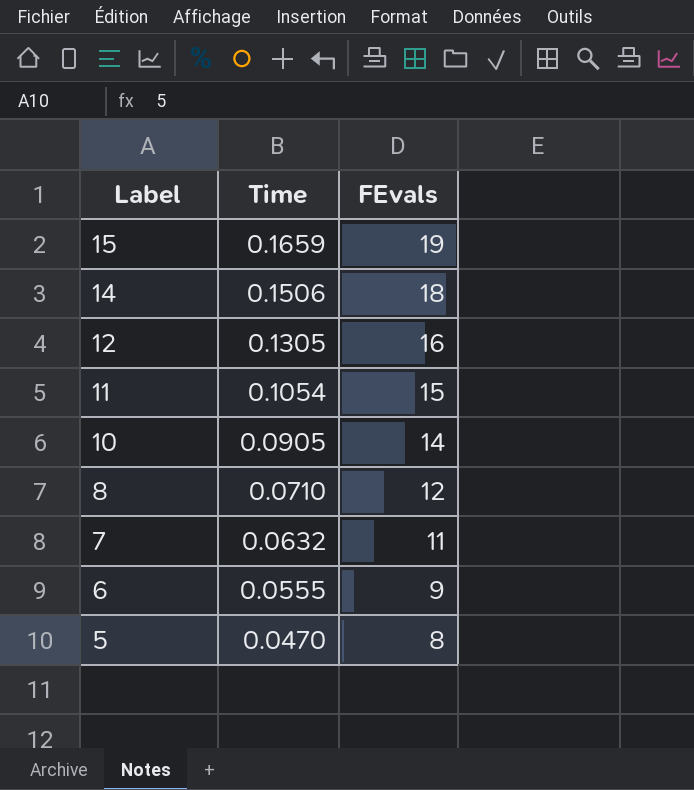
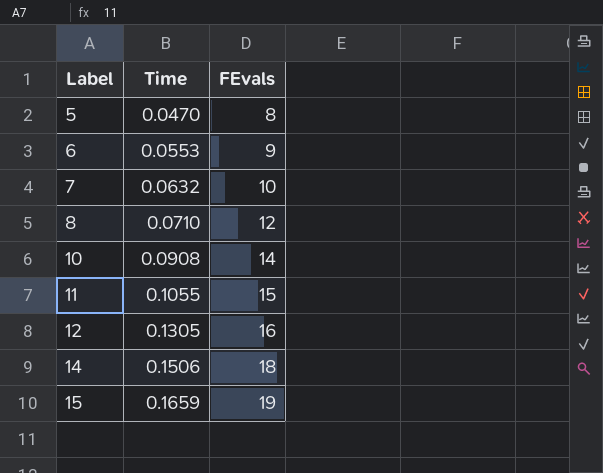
row order: Label descending -> Label ascending
6 | Time: 0.0555 -> 0.0553
7 | FEvals: 11 -> 10
10 | Time: 0.0905 -> 0.0908
11 | Time: 0.1054 -> 0.1055

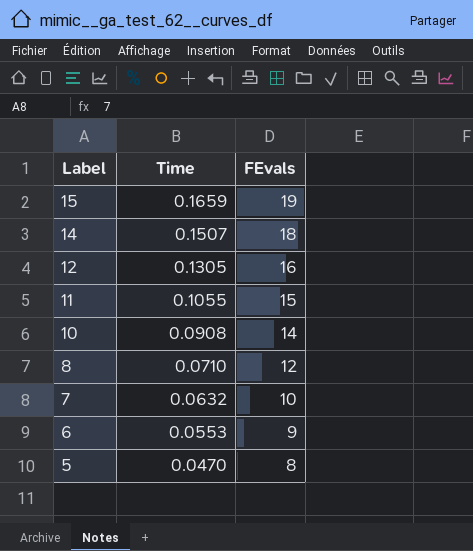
row order: Label ascending -> Label descending
14 | Time: 0.1506 -> 0.1507

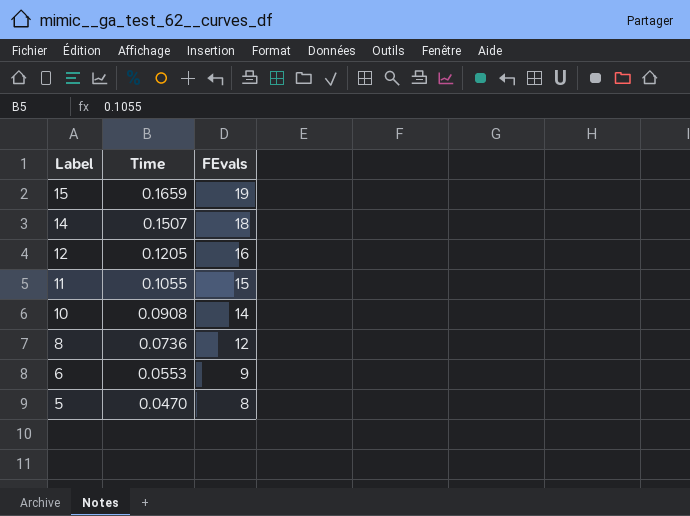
row 7: 0.0632 | 10 -> none
12 | Time: 0.1305 -> 0.1205
8 | Time: 0.0710 -> 0.0736

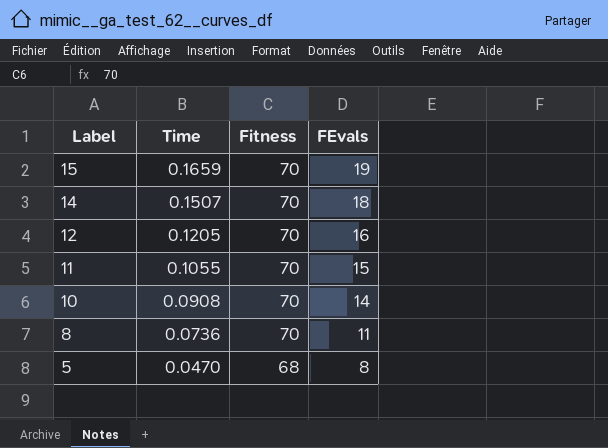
column Fitness | position: none -> 3
row 6: 0.0553 | 9 -> none
8 | FEvals: 12 -> 11

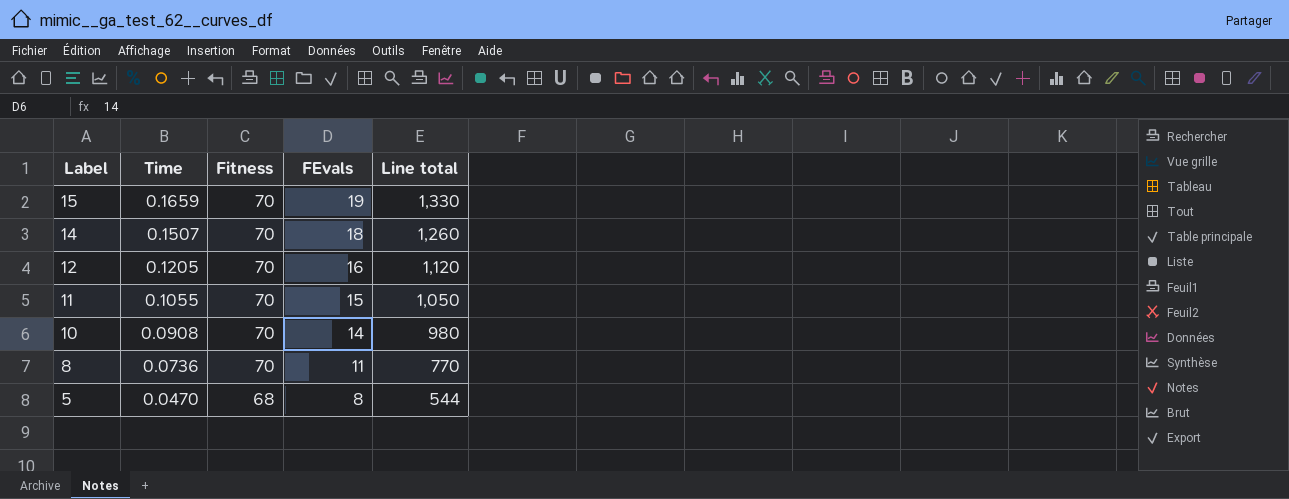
column Line total | formula: none -> [Fitness] * [FEvals]

